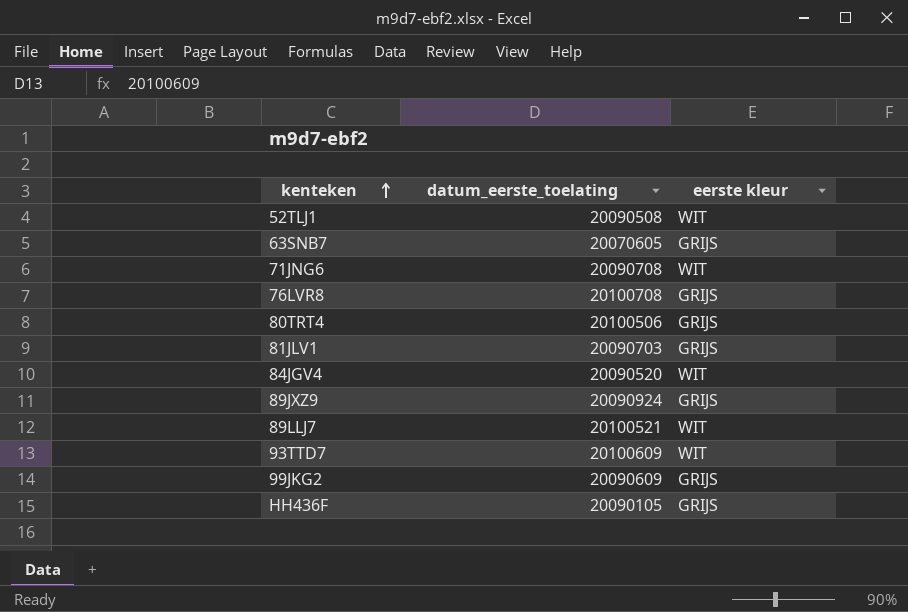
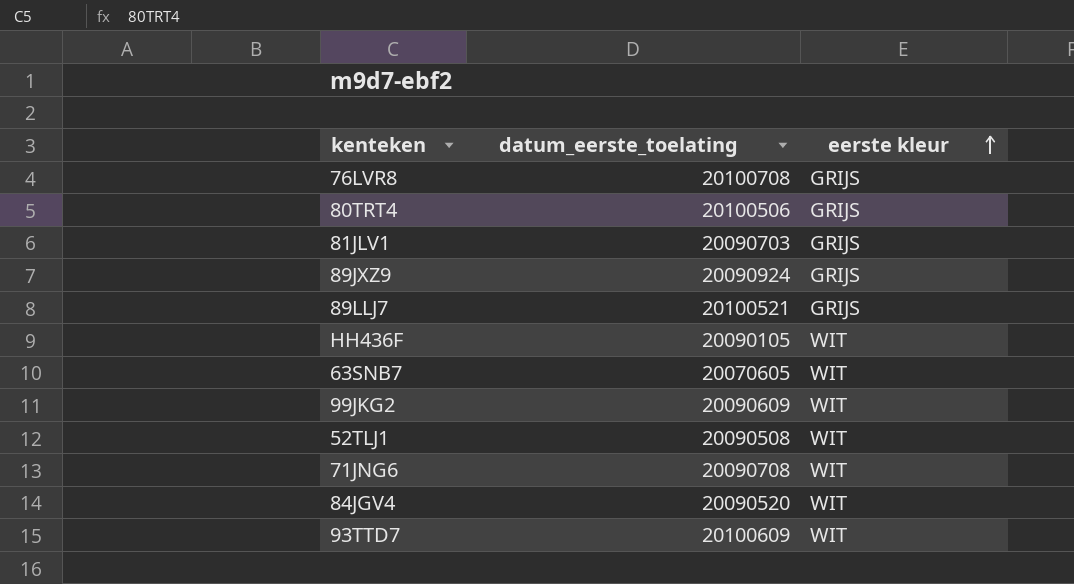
row order: kenteken ascending -> eerste kleur ascending
89LLJ7 | eerste kleur: WIT -> GRIJS
HH436F | eerste kleur: GRIJS -> WIT
63SNB7 | eerste kleur: GRIJS -> WIT
99JKG2 | eerste kleur: GRIJS -> WIT

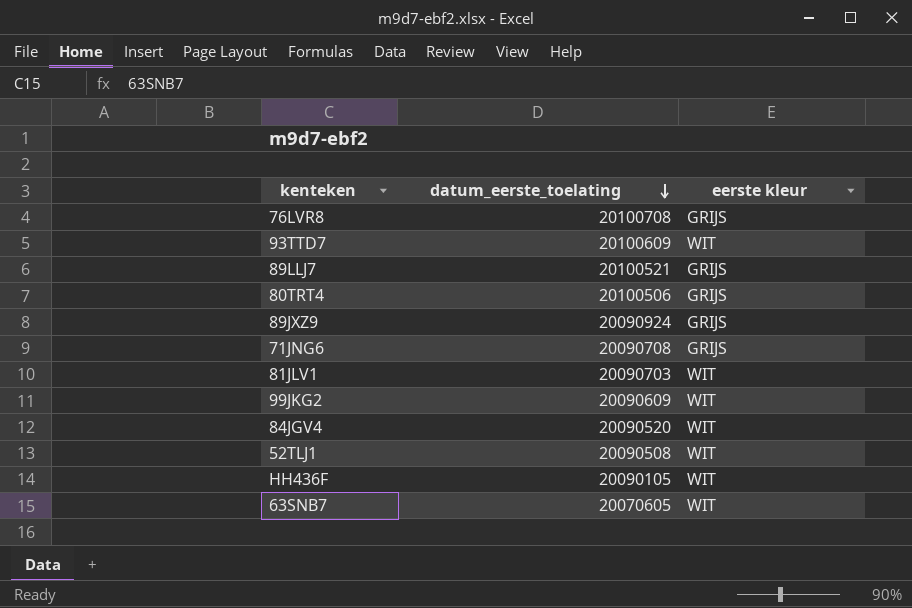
row order: eerste kleur ascending -> datum_eerste_toelating descending
71JNG6 | eerste kleur: WIT -> GRIJS
81JLV1 | eerste kleur: GRIJS -> WIT

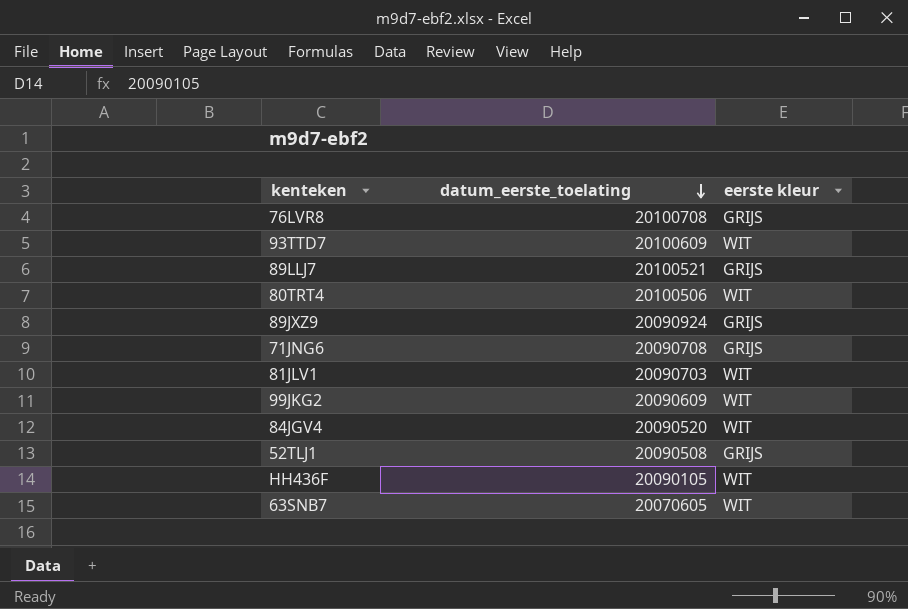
80TRT4 | eerste kleur: GRIJS -> WIT
52TLJ1 | eerste kleur: WIT -> GRIJS

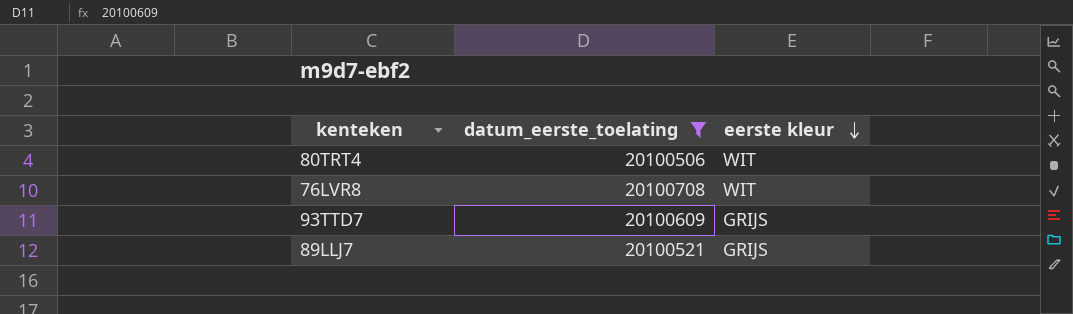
filter: none -> datum_eerste_toelating >= 20100506
row order: datum_eerste_toelating descending -> eerste kleur descending
76LVR8 | eerste kleur: GRIJS -> WIT
93TTD7 | eerste kleur: WIT -> GRIJS

